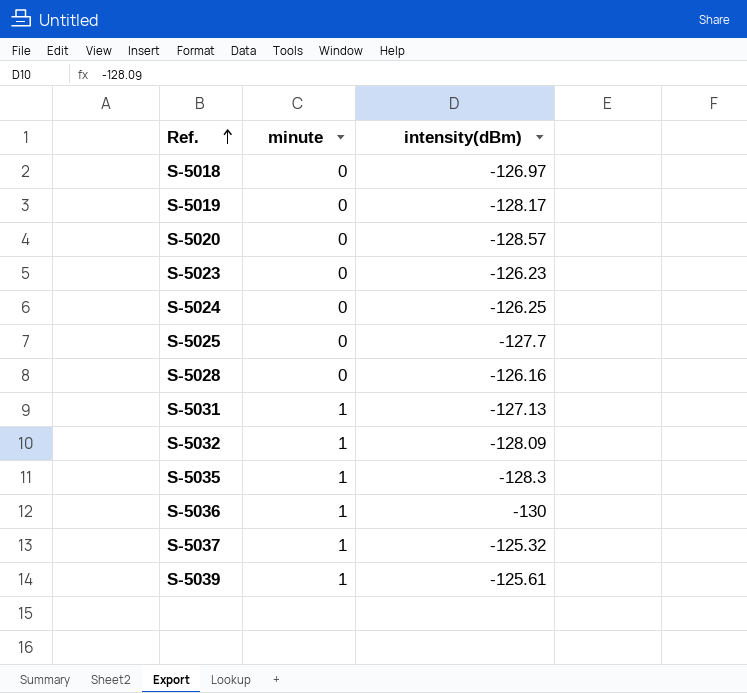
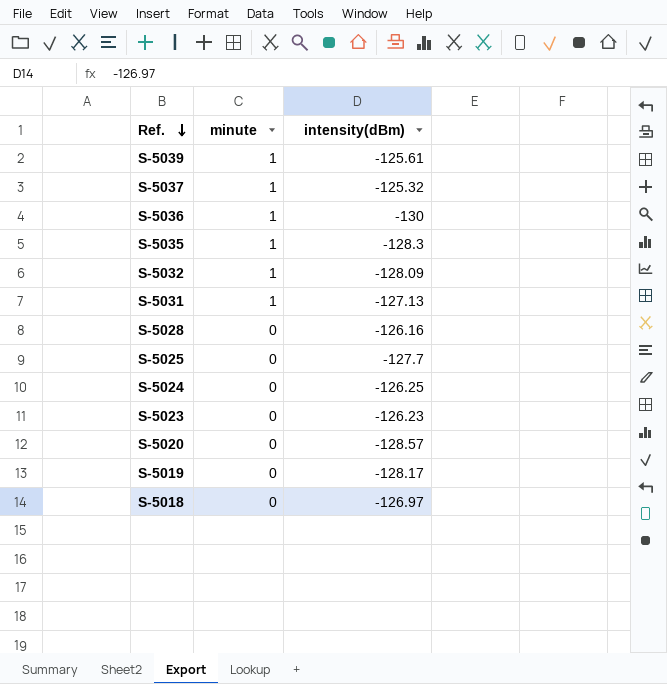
row order: Ref. ascending -> Ref. descending

